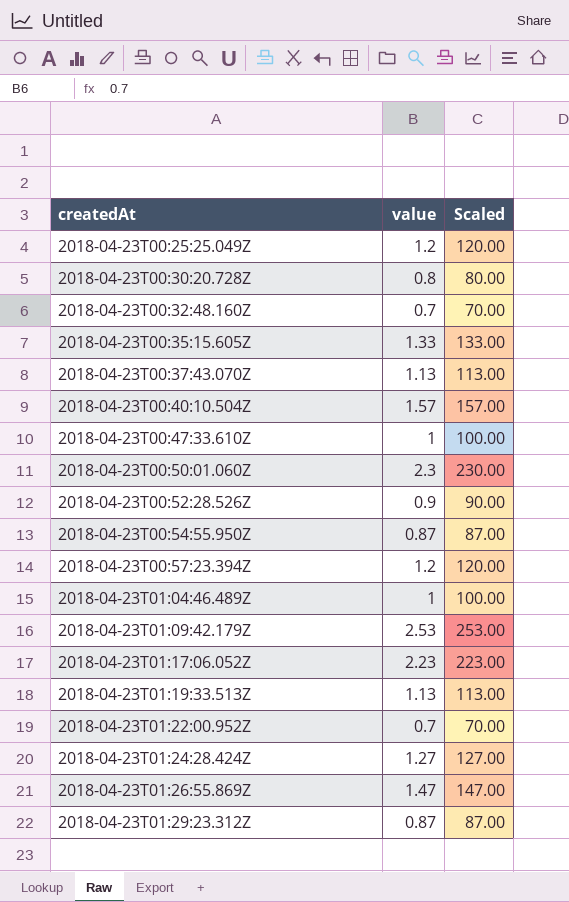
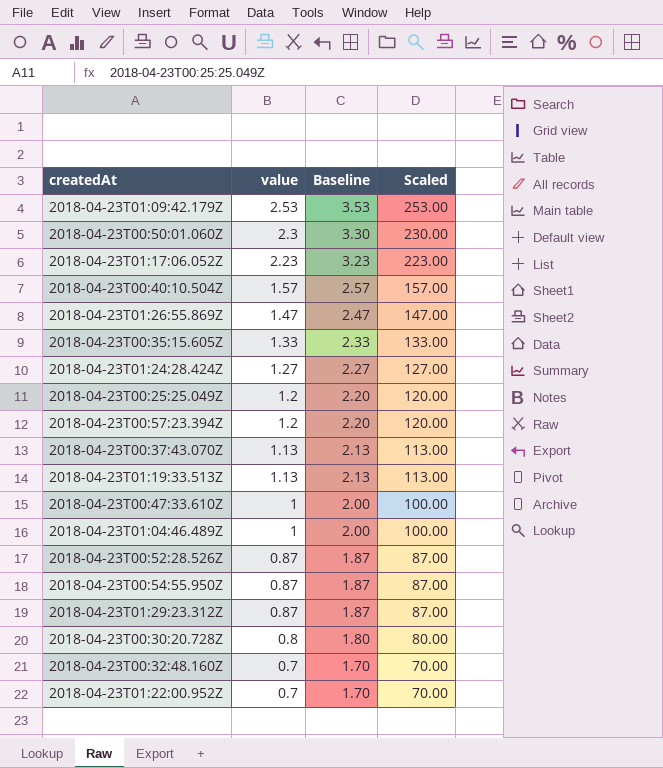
row order: createdAt ascending -> value descending
column Baseline | formula: none -> [value] + 1
2018-04-23T00:52:28.526Z | value: 0.9 -> 0.87
2018-04-23T00:52:28.526Z | Scaled: 90.00 -> 87.00

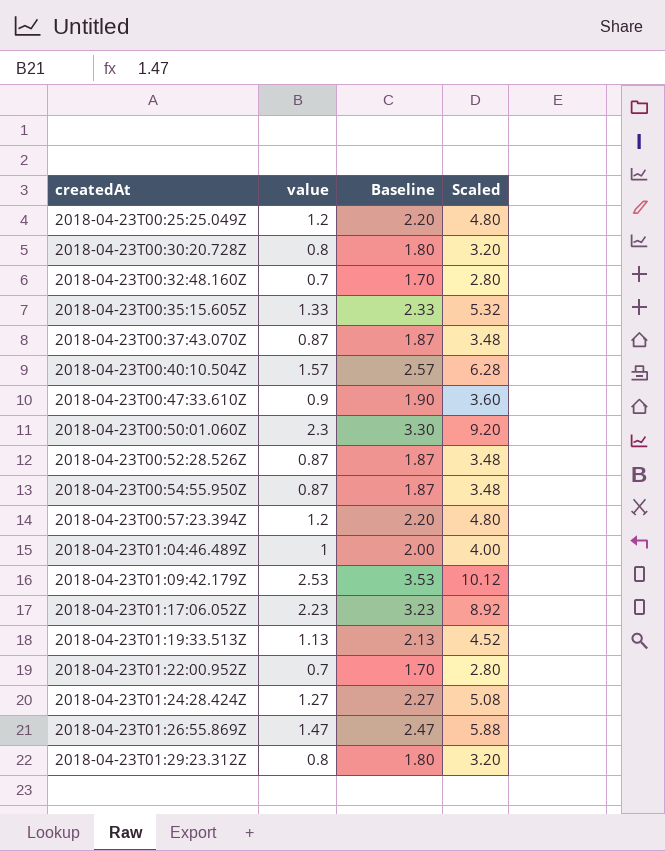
row order: value descending -> createdAt ascending
column Scaled | formula: [value] * 100 -> [value] * 4
2018-04-23T00:37:43.070Z | value: 1.13 -> 0.87
2018-04-23T00:37:43.070Z | Baseline: 2.13 -> 1.87
2018-04-23T00:47:33.610Z | value: 1 -> 0.9
2018-04-23T00:47:33.610Z | Baseline: 2.00 -> 1.90
2018-04-23T01:29:23.312Z | value: 0.87 -> 0.8
2018-04-23T01:29:23.312Z | Baseline: 1.87 -> 1.80

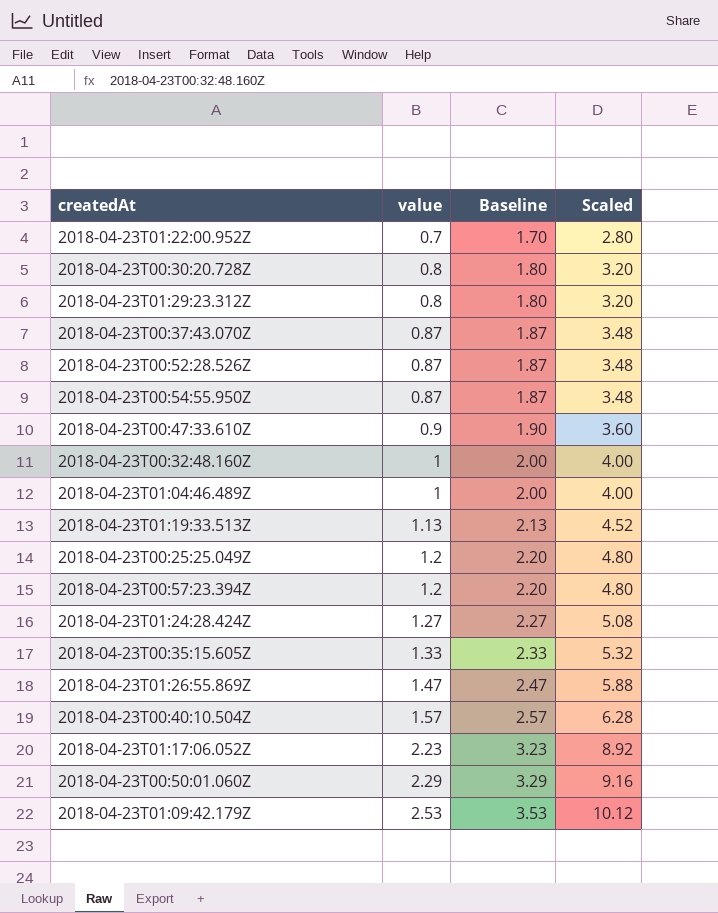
row order: createdAt ascending -> value ascending
2018-04-23T00:32:48.160Z | value: 0.7 -> 1
2018-04-23T00:32:48.160Z | Baseline: 1.70 -> 2.00
2018-04-23T00:32:48.160Z | Scaled: 2.80 -> 4.00
2018-04-23T00:50:01.060Z | value: 2.3 -> 2.29
2018-04-23T00:50:01.060Z | Baseline: 3.30 -> 3.29
2018-04-23T00:50:01.060Z | Scaled: 9.20 -> 9.16

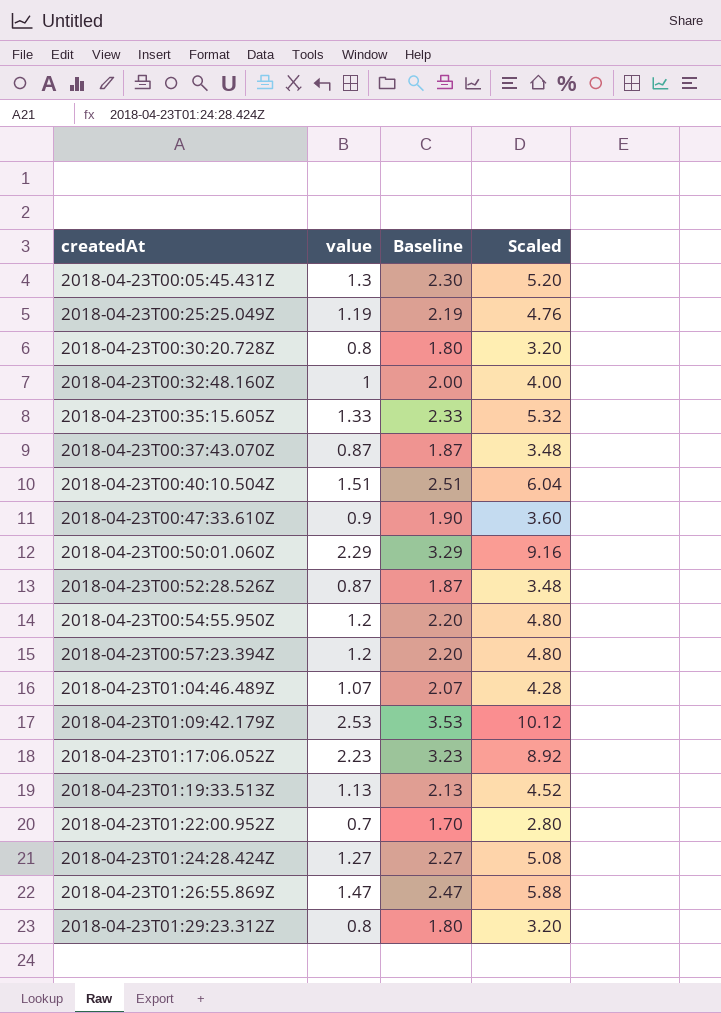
row order: value ascending -> createdAt ascending
row 2018-04-23T00:05:45.431Z: none -> 1.3 | 2.30 | 5.20
2018-04-23T00:25:25.049Z | value: 1.2 -> 1.19
2018-04-23T00:25:25.049Z | Baseline: 2.20 -> 2.19
2018-04-23T00:25:25.049Z | Scaled: 4.80 -> 4.76
2018-04-23T00:40:10.504Z | value: 1.57 -> 1.51
2018-04-23T00:40:10.504Z | Baseline: 2.57 -> 2.51
2018-04-23T00:40:10.504Z | Scaled: 6.28 -> 6.04
2018-04-23T00:54:55.950Z | value: 0.87 -> 1.2
2018-04-23T00:54:55.950Z | Baseline: 1.87 -> 2.20
2018-04-23T00:54:55.950Z | Scaled: 3.48 -> 4.80
2018-04-23T01:04:46.489Z | value: 1 -> 1.07
2018-04-23T01:04:46.489Z | Baseline: 2.00 -> 2.07
2018-04-23T01:04:46.489Z | Scaled: 4.00 -> 4.28

